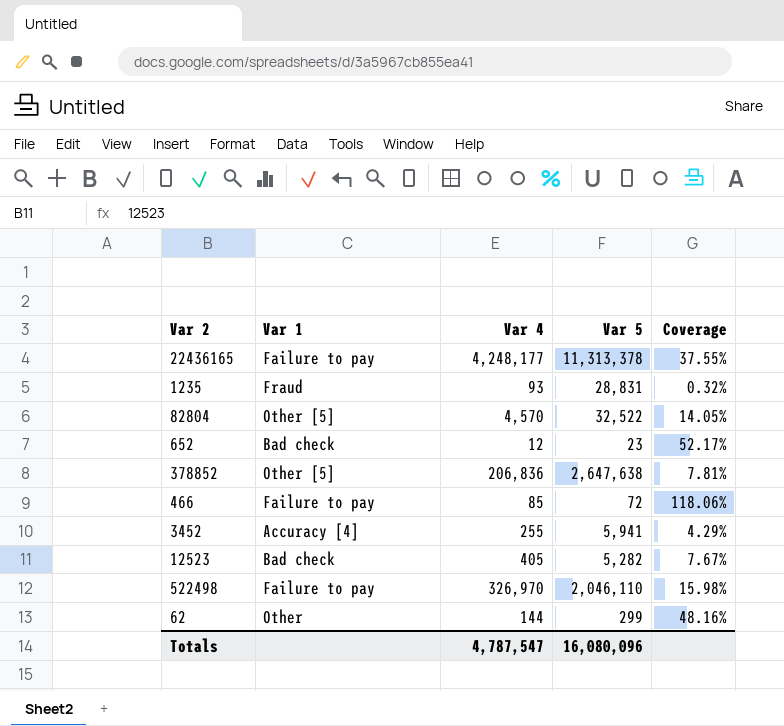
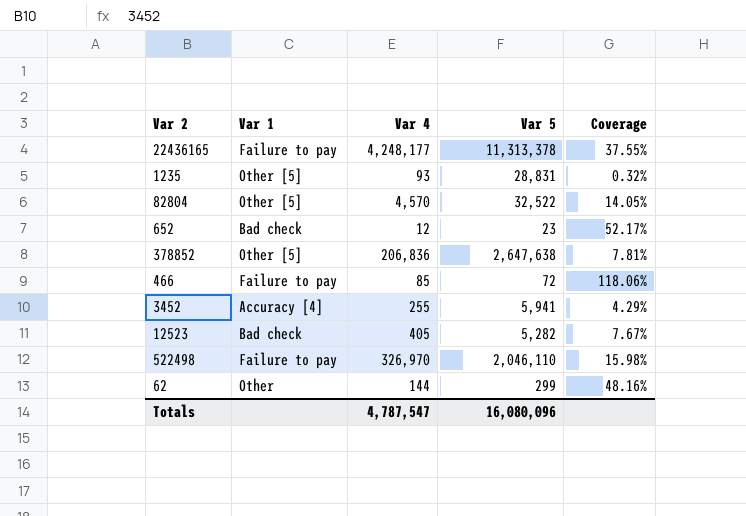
1235 | Var 1: Fraud -> Other [5]

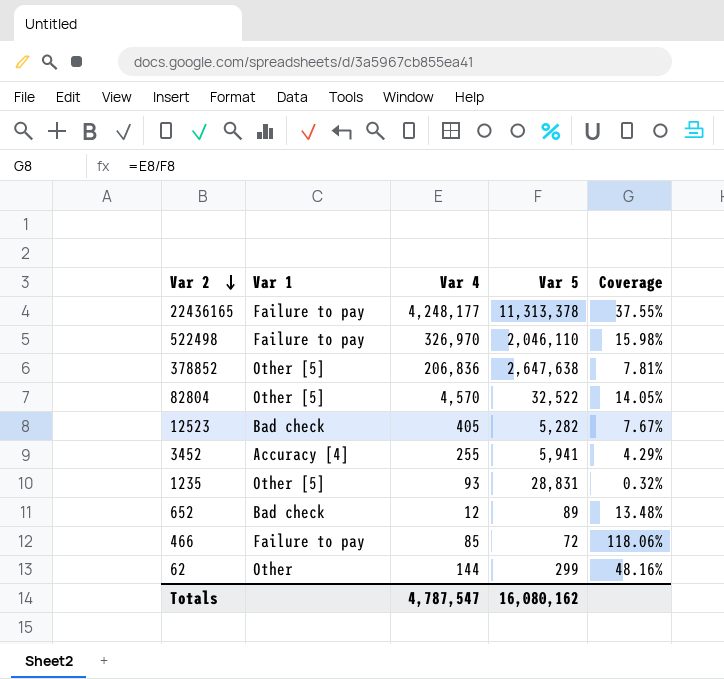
row order: none -> Var 2 descending
652 | Var 5: 23 -> 89
652 | Coverage: 52.17% -> 13.48%
Totals | Var 5: 16,080,096 -> 16,080,162

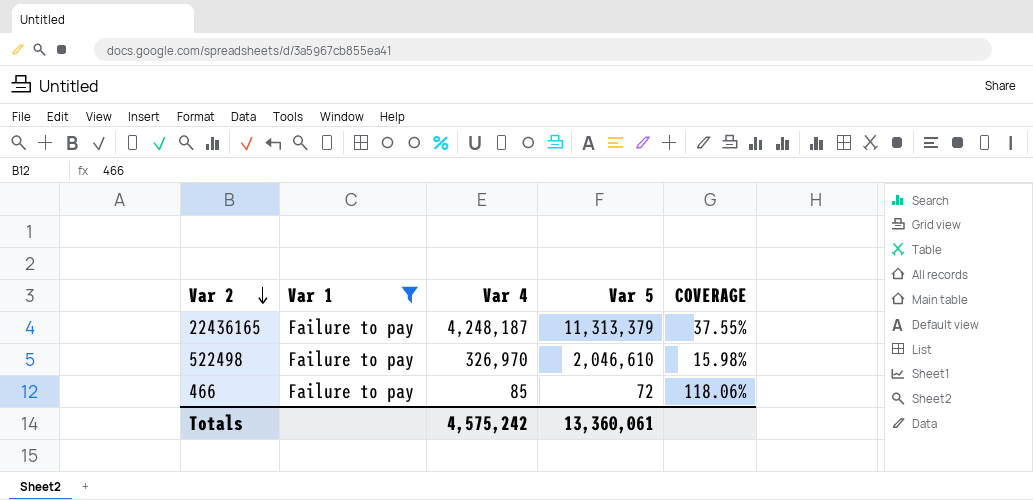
filter: none -> Var 1 = Failure to pay
column name: Coverage -> COVERAGE
22436165 | Var 4: 4,248,177 -> 4,248,187
22436165 | Var 5: 11,313,378 -> 11,313,379
522498 | Var 5: 2,046,110 -> 2,046,610
Totals | Var 4: 4,787,547 -> 4,575,242
Totals | Var 5: 16,080,162 -> 13,360,061

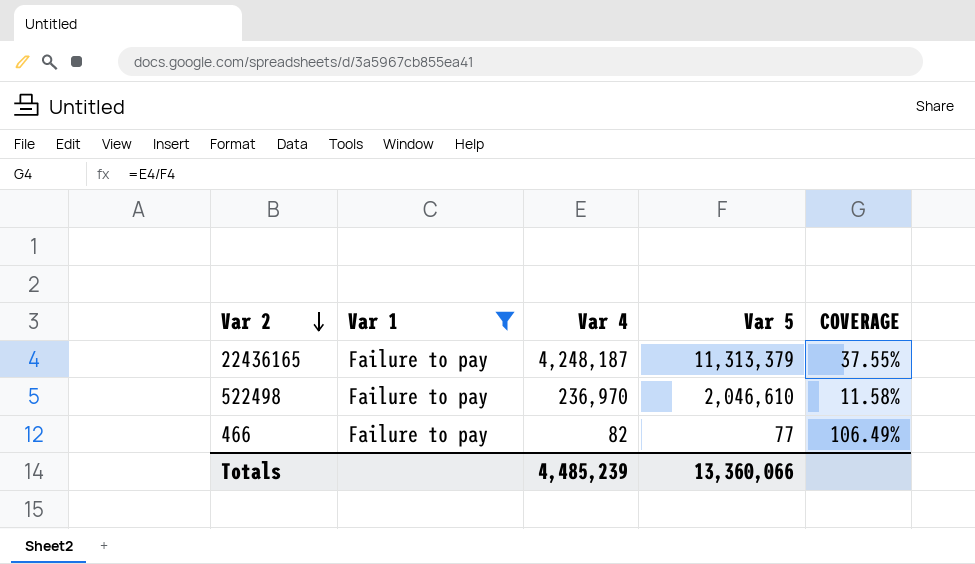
522498 | Var 4: 326,970 -> 236,970
522498 | COVERAGE: 15.98% -> 11.58%
466 | Var 4: 85 -> 82
466 | Var 5: 72 -> 77
466 | COVERAGE: 118.06% -> 106.49%
Totals | Var 4: 4,575,242 -> 4,485,239
Totals | Var 5: 13,360,061 -> 13,360,066

